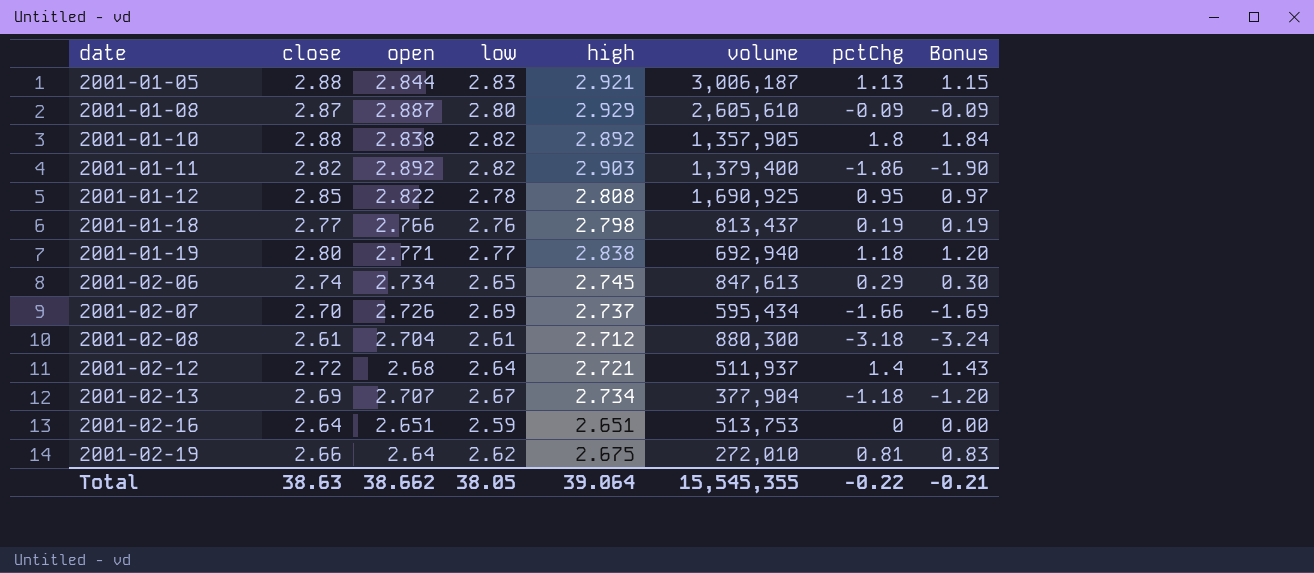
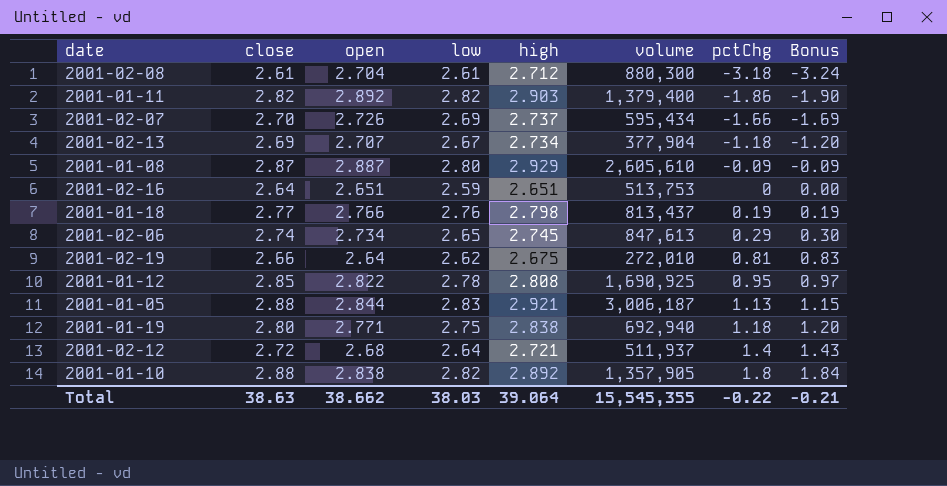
row order: date ascending -> pctChg ascending
2001-01-19 | low: 2.77 -> 2.75
Total | low: 38.05 -> 38.03

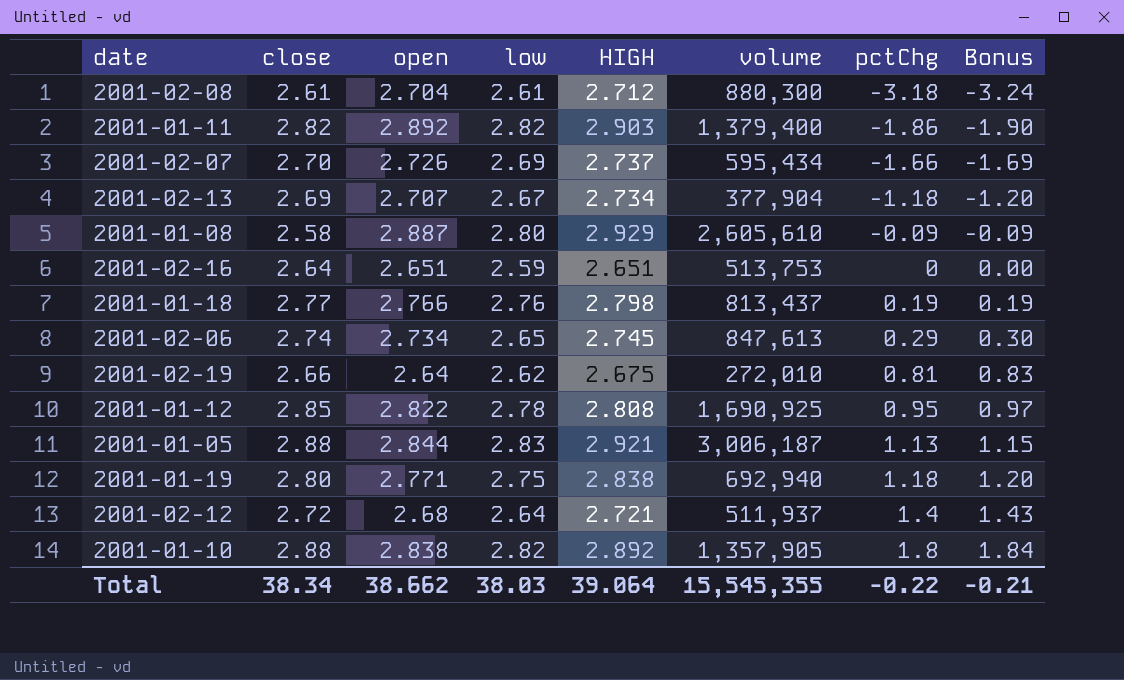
column name: high -> HIGH
2001-01-08 | close: 2.87 -> 2.58
Total | close: 38.63 -> 38.34

